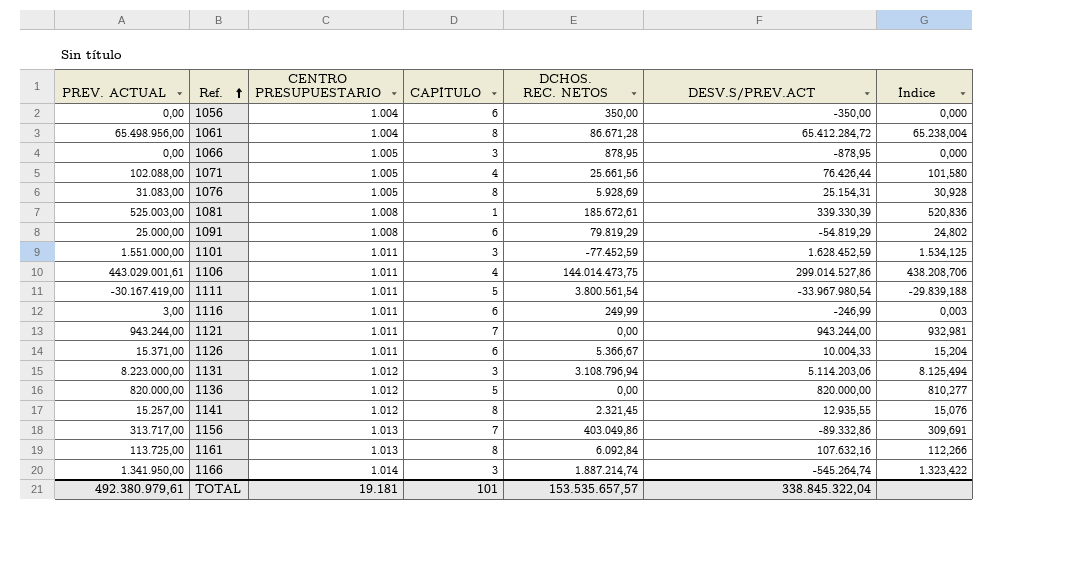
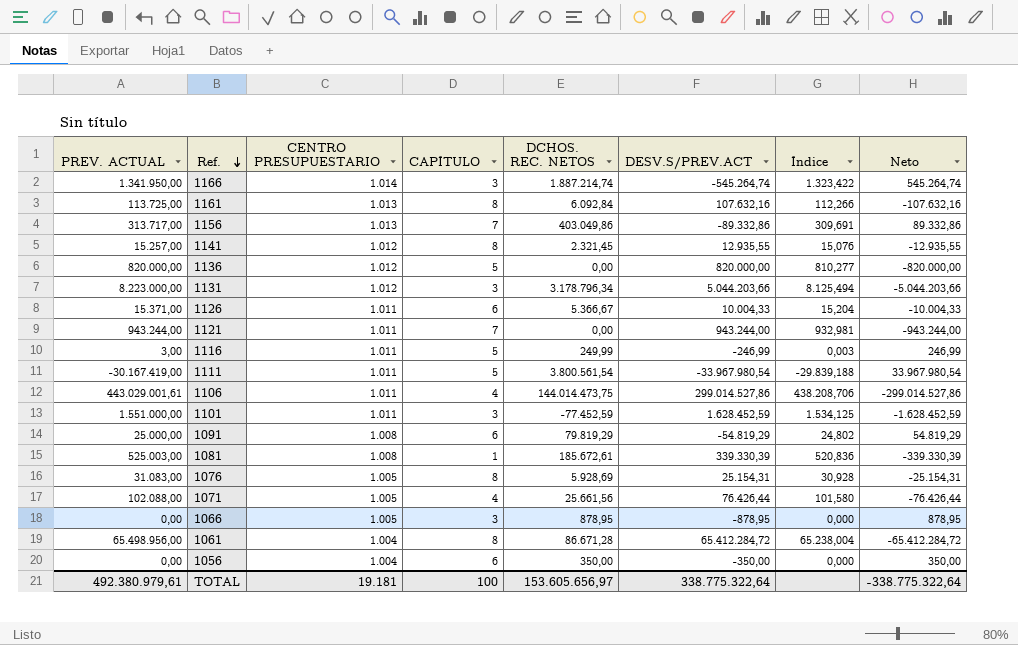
row order: Ref. ascending -> Ref. descending
column Neto | formula: none -> [DCHOS. REC. NETOS] - [PREV. ACTUAL]
1131 | DCHOS. REC. NETOS: 3.108.796,94 -> 3.178.796,34
1131 | DESV.S/PREV.ACT: 5.114.203,06 -> 5.044.203,66
1116 | CAPÍTULO: 6 -> 5
TOTAL | CAPÍTULO: 101 -> 100
TOTAL | DCHOS. REC. NETOS: 153.535.657,57 -> 153.605.656,97
TOTAL | DESV.S/PREV.ACT: 338.845.322,04 -> 338.775.322,64

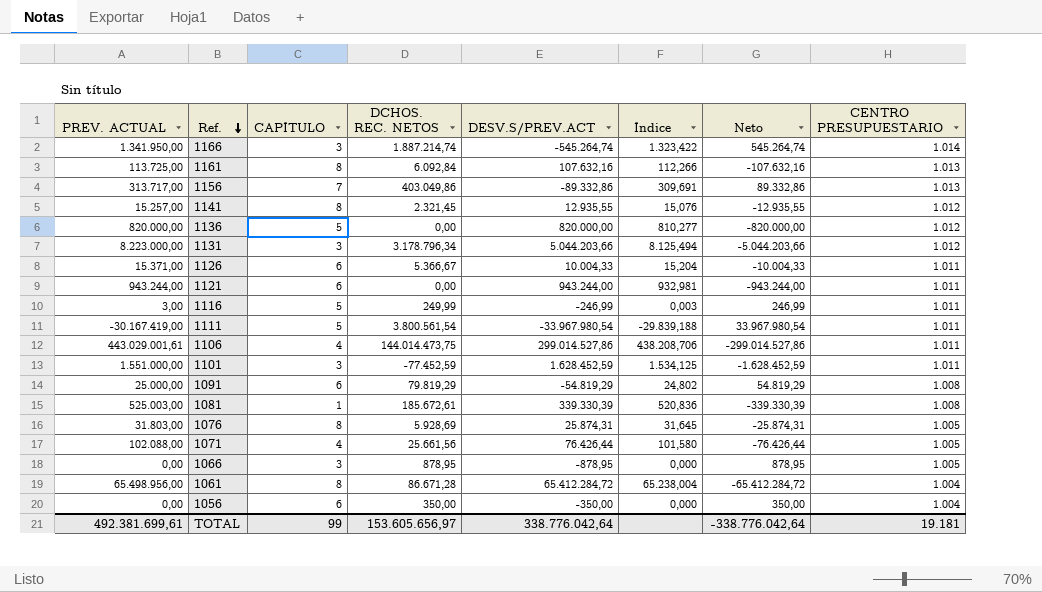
column CENTRO PRESUPUESTARIO | position: 3 -> 8
1121 | CAPÍTULO: 7 -> 6
1076 | PREV. ACTUAL: 31.083,00 -> 31.803,00
1076 | DESV.S/PREV.ACT: 25.154,31 -> 25.874,31
1076 | Índice: 30,928 -> 31,645
1076 | Neto: -25.154,31 -> -25.874,31
TOTAL | PREV. ACTUAL: 492.380.979,61 -> 492.381.699,61
TOTAL | CAPÍTULO: 100 -> 99
TOTAL | DESV.S/PREV.ACT: 338.775.322,64 -> 338.776.042,64
TOTAL | Neto: -338.775.322,64 -> -338.776.042,64

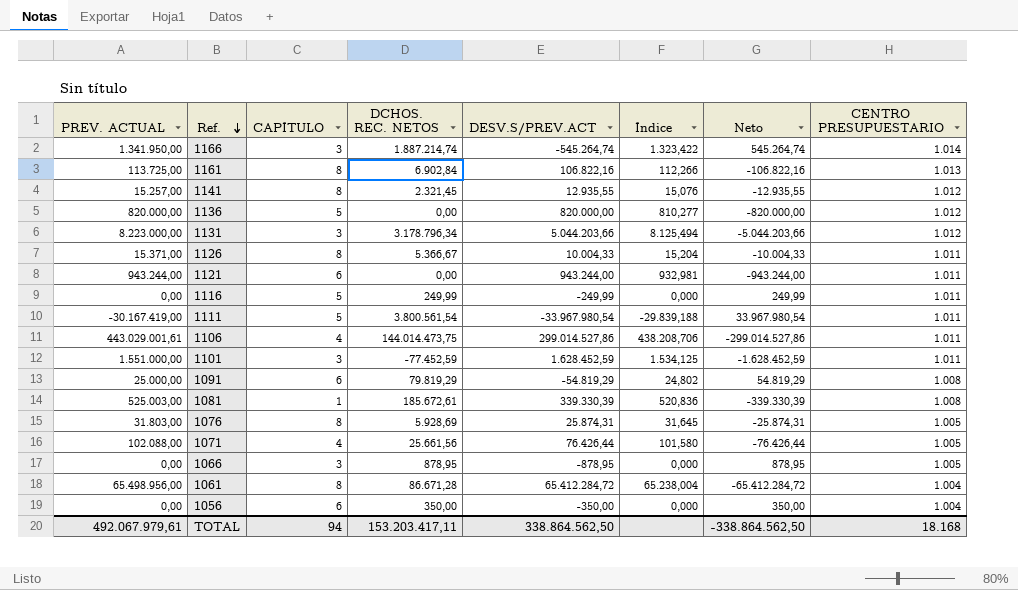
row 1156: 313.717,00 | 7 | 403.049,86 | -89.332,86 | 309,691 | 89.332,86 | 1.013 -> none
1161 | DCHOS. REC. NETOS: 6.092,84 -> 6.902,84
1161 | DESV.S/PREV.ACT: 107.632,16 -> 106.822,16
1161 | Neto: -107.632,16 -> -106.822,16
1126 | CAPÍTULO: 6 -> 8
1116 | PREV. ACTUAL: 3,00 -> 0,00
1116 | DESV.S/PREV.ACT: -246,99 -> -249,99
1116 | Índice: 0,003 -> 0,000
1116 | Neto: 246,99 -> 249,99
TOTAL | PREV. ACTUAL: 492.381.699,61 -> 492.067.979,61
TOTAL | CAPÍTULO: 99 -> 94
TOTAL | DCHOS. REC. NETOS: 153.605.656,97 -> 153.203.417,11
TOTAL | DESV.S/PREV.ACT: 338.776.042,64 -> 338.864.562,50
TOTAL | Neto: -338.776.042,64 -> -338.864.562,50
TOTAL | CENTRO PRESUPUESTARIO: 19.181 -> 18.168

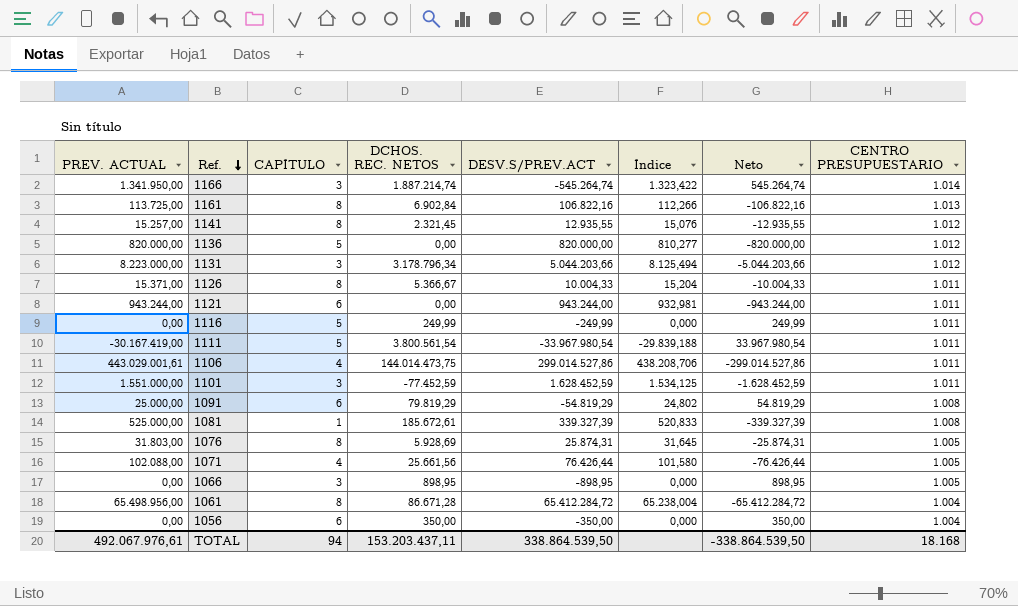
1081 | PREV. ACTUAL: 525.003,00 -> 525.000,00
1081 | DESV.S/PREV.ACT: 339.330,39 -> 339.327,39
1081 | Índice: 520,836 -> 520,833
1081 | Neto: -339.330,39 -> -339.327,39
1066 | DCHOS. REC. NETOS: 878,95 -> 898,95
1066 | DESV.S/PREV.ACT: -878,95 -> -898,95
1066 | Neto: 878,95 -> 898,95
TOTAL | PREV. ACTUAL: 492.067.979,61 -> 492.067.976,61
TOTAL | DCHOS. REC. NETOS: 153.203.417,11 -> 153.203.437,11
TOTAL | DESV.S/PREV.ACT: 338.864.562,50 -> 338.864.539,50
TOTAL | Neto: -338.864.562,50 -> -338.864.539,50

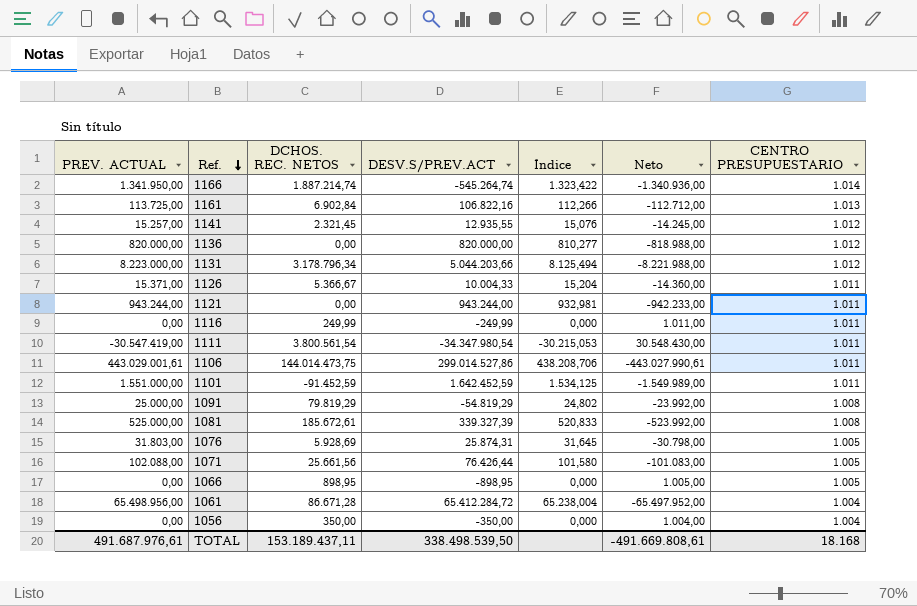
column CAPÍTULO | position: 3 -> none
column Neto | formula: [DCHOS. REC. NETOS] - [PREV. ACTUAL] -> [CENTRO PRESUPUESTARIO] - [PREV. ACTUAL]
1111 | PREV. ACTUAL: -30.167.419,00 -> -30.547.419,00
1111 | DESV.S/PREV.ACT: -33.967.980,54 -> -34.347.980,54
1111 | Índice: -29.839,188 -> -30.215,053
1101 | DCHOS. REC. NETOS: -77.452,59 -> -91.452,59
1101 | DESV.S/PREV.ACT: 1.628.452,59 -> 1.642.452,59
TOTAL | PREV. ACTUAL: 492.067.976,61 -> 491.687.976,61
TOTAL | DCHOS. REC. NETOS: 153.203.437,11 -> 153.189.437,11
TOTAL | DESV.S/PREV.ACT: 338.864.539,50 -> 338.498.539,50
TOTAL | Neto: -338.864.539,50 -> -491.669.808,61

